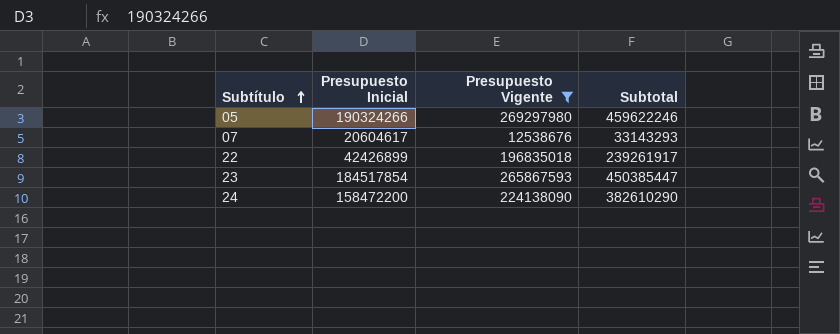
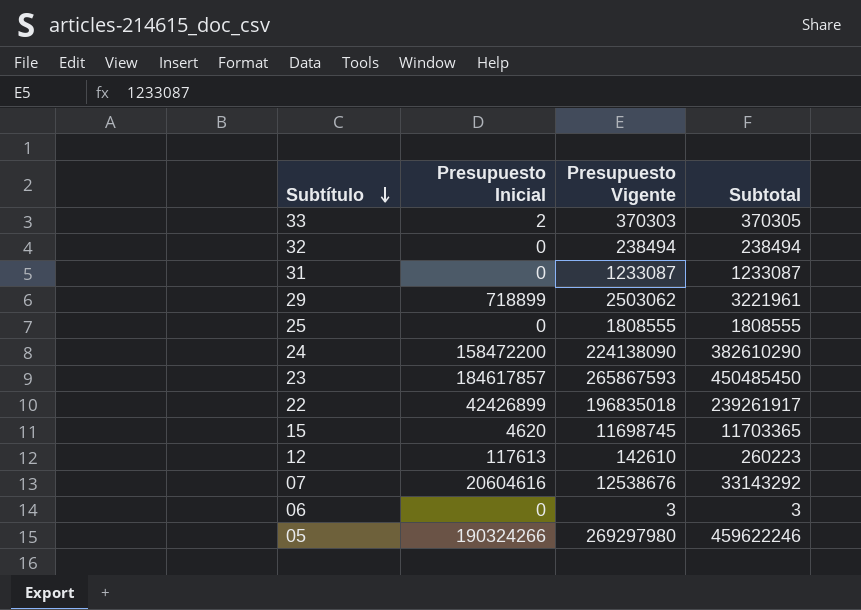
filter: Presupuesto Vigente >= 12538676 -> none
row order: Subtítulo ascending -> Subtítulo descending
23 | Presupuesto Inicial: 184517854 -> 184617857
23 | Subtotal: 450385447 -> 450485450
07 | Presupuesto Inicial: 20604617 -> 20604616
07 | Subtotal: 33143293 -> 33143292

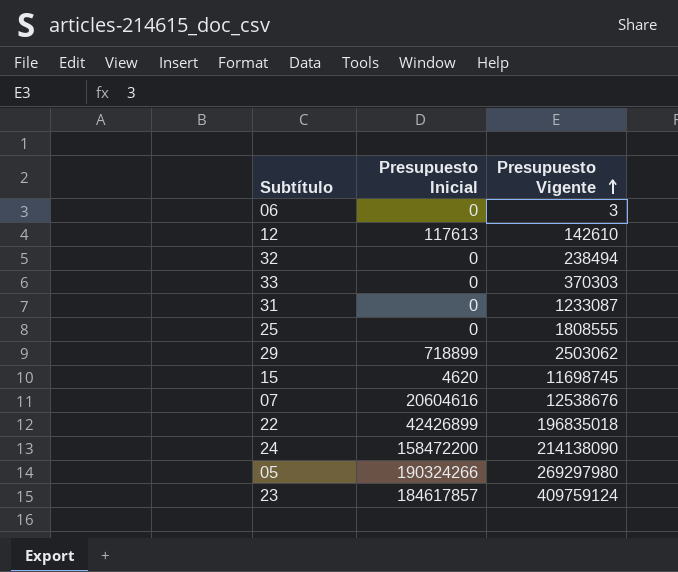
row order: Subtítulo descending -> Presupuesto Vigente ascending
column Subtotal | formula: [Presupuesto Inicial] + [Presupuesto Vigente] -> none
33 | Presupuesto Inicial: 2 -> 0
24 | Presupuesto Vigente: 224138090 -> 214138090
23 | Presupuesto Vigente: 265867593 -> 409759124

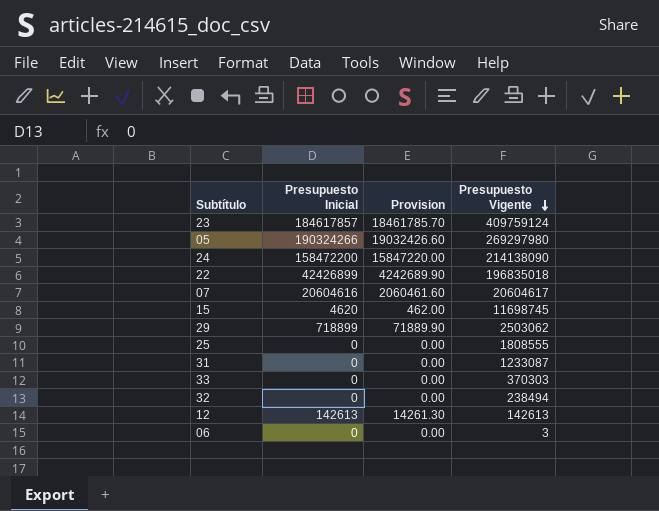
row order: Presupuesto Vigente ascending -> Presupuesto Vigente descending
column Provision | formula: none -> [Presupuesto Inicial] * 0.1
07 | Presupuesto Vigente: 12538676 -> 20604617
12 | Presupuesto Inicial: 117613 -> 142613
12 | Presupuesto Vigente: 142610 -> 142613

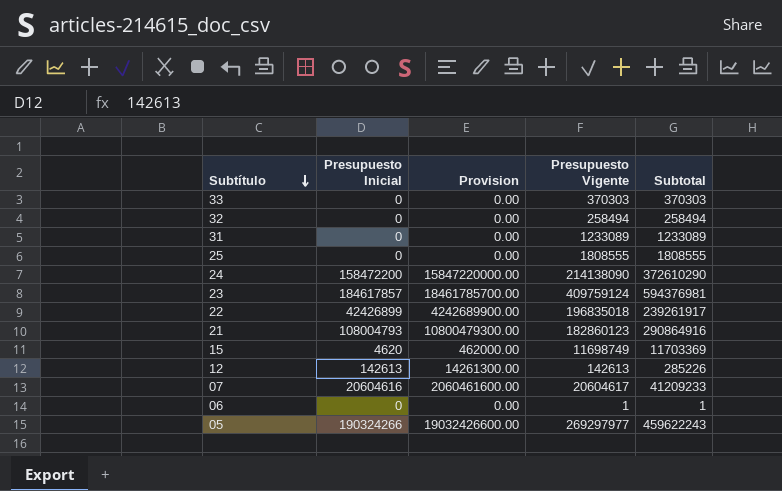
row order: Presupuesto Vigente descending -> Subtítulo descending
column Provision | formula: [Presupuesto Inicial] * 0.1 -> [Presupuesto Inicial] * 100
column Subtotal | formula: none -> [Presupuesto Inicial] + [Presupuesto Vigente]
row 29: 718899 | 71889.90 | 2503062 -> none
32 | Presupuesto Vigente: 238494 -> 258494
31 | Presupuesto Vigente: 1233087 -> 1233089
row 21: none -> 108004793 | 10800479300.00 | 182860123 | 290864916
15 | Presupuesto Vigente: 11698745 -> 11698749
06 | Presupuesto Vigente: 3 -> 1
05 | Presupuesto Vigente: 269297980 -> 269297977

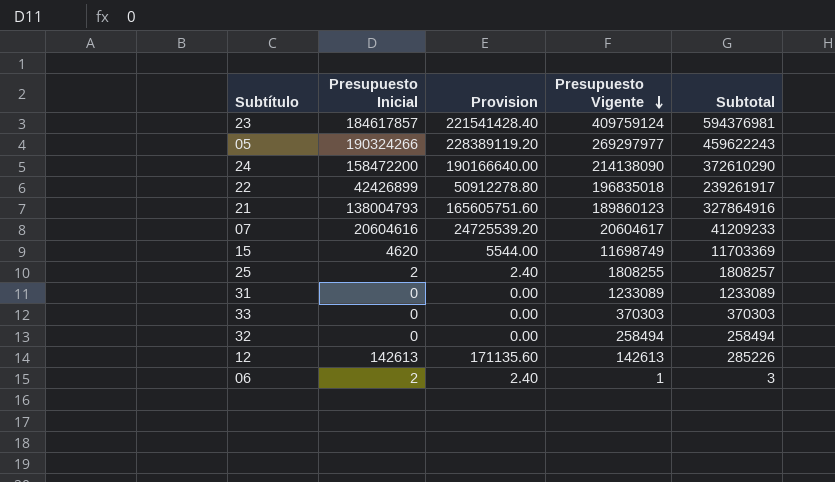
row order: Subtítulo descending -> Presupuesto Vigente descending
column Provision | formula: [Presupuesto Inicial] * 100 -> [Presupuesto Inicial] * 1.2
21 | Presupuesto Inicial: 108004793 -> 138004793
21 | Presupuesto Vigente: 182860123 -> 189860123
21 | Subtotal: 290864916 -> 327864916
25 | Presupuesto Inicial: 0 -> 2
25 | Presupuesto Vigente: 1808555 -> 1808255
25 | Subtotal: 1808555 -> 1808257
06 | Presupuesto Inicial: 0 -> 2
06 | Subtotal: 1 -> 3

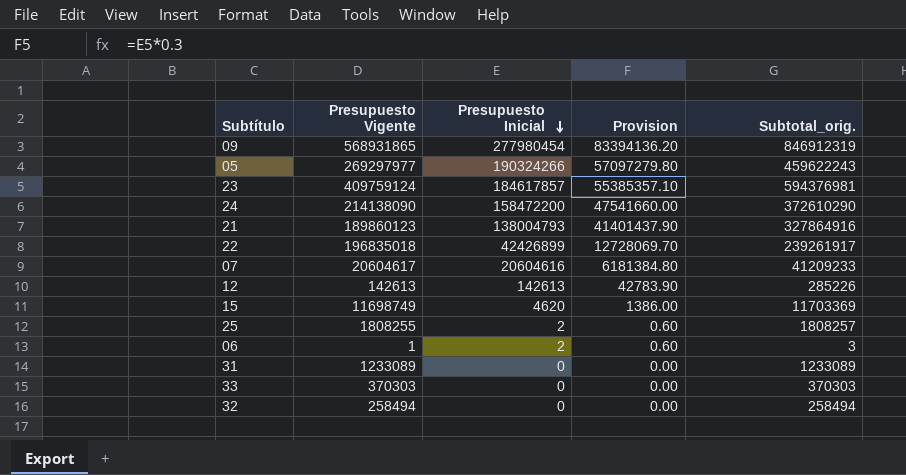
row order: Presupuesto Vigente descending -> Presupuesto Inicial descending
column Presupuesto Vigente | position: 4 -> 2
column Provision | formula: [Presupuesto Inicial] * 1.2 -> [Presupuesto Inicial] * 0.3
column name: Subtotal -> Subtotal_orig.
row 09: none -> 568931865 | 277980454 | 83394136.20 | 846912319

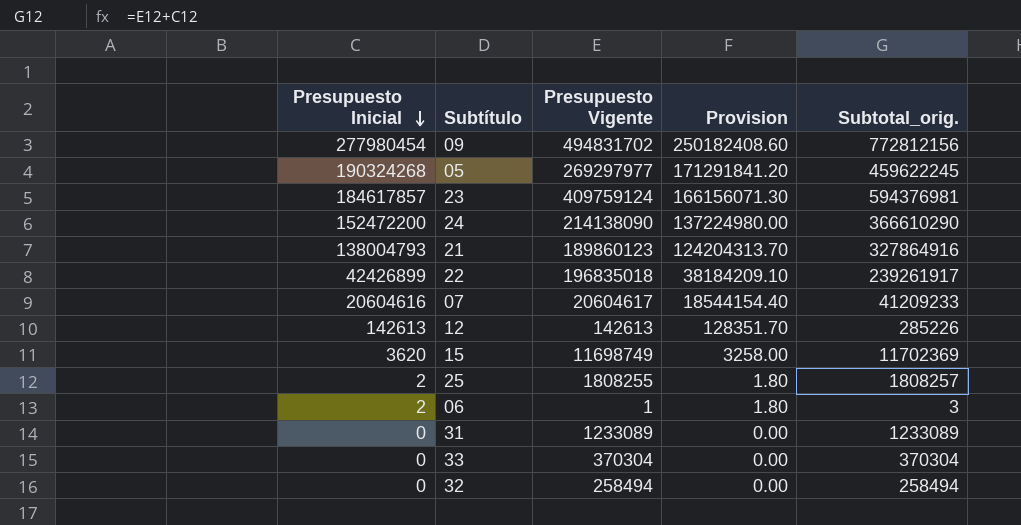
column Presupuesto Inicial | position: 3 -> 1
column Provision | formula: [Presupuesto Inicial] * 0.3 -> [Presupuesto Inicial] * 0.9
09 | Presupuesto Vigente: 568931865 -> 494831702
09 | Subtotal_orig.: 846912319 -> 772812156
05 | Presupuesto Inicial: 190324266 -> 190324268
05 | Subtotal_orig.: 459622243 -> 459622245
24 | Presupuesto Inicial: 158472200 -> 152472200
24 | Subtotal_orig.: 372610290 -> 366610290
15 | Presupuesto Inicial: 4620 -> 3620
15 | Subtotal_orig.: 11703369 -> 11702369
33 | Presupuesto Vigente: 370303 -> 370304
33 | Subtotal_orig.: 370303 -> 370304

